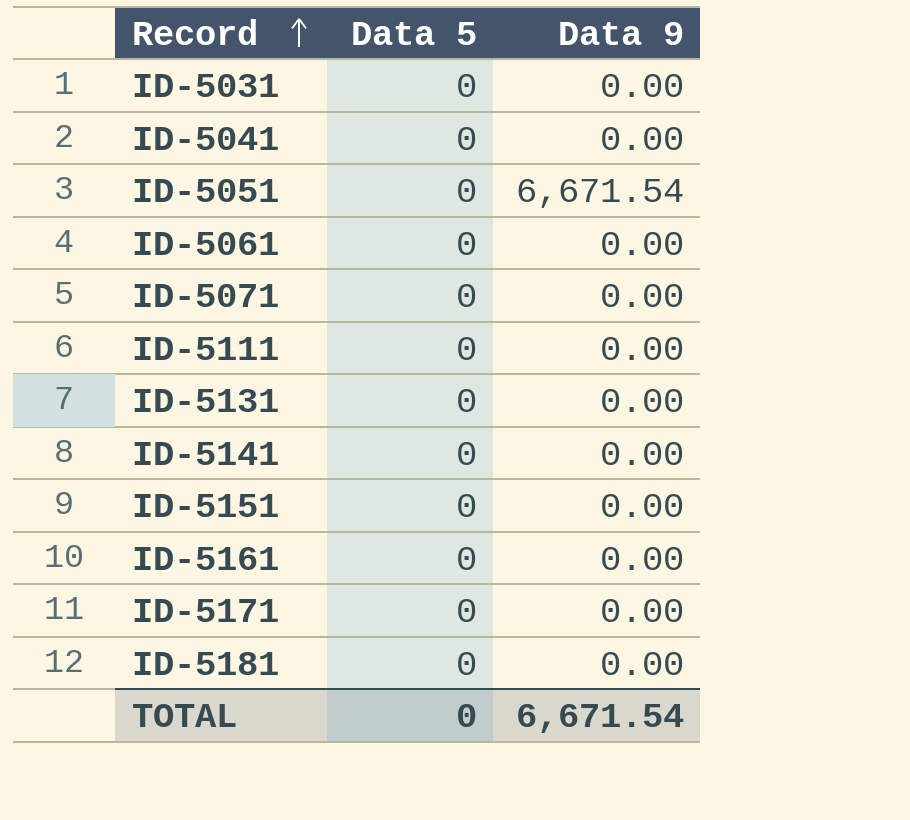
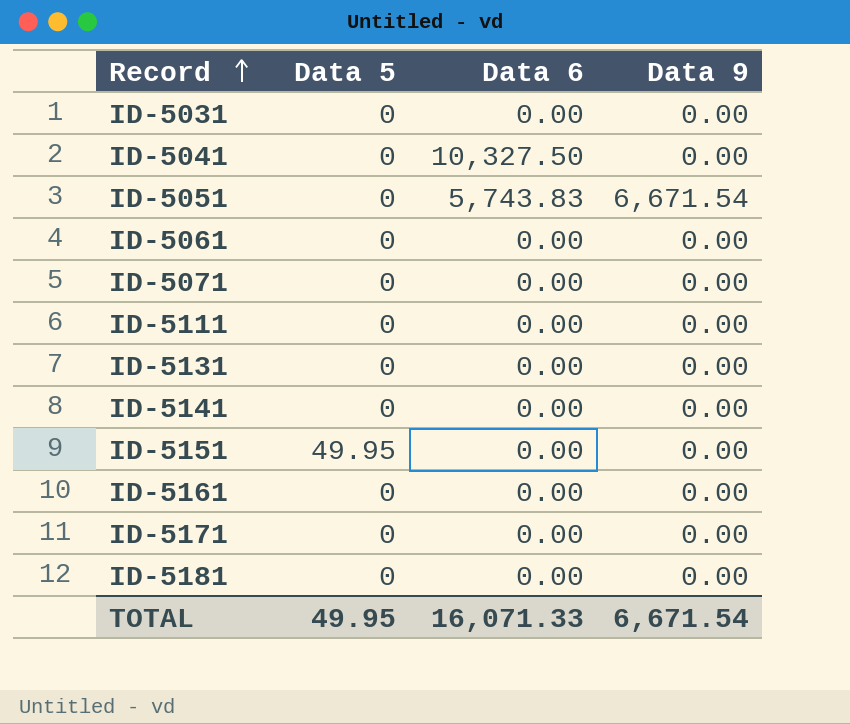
column Data 6 | position: none -> 3
ID-5151 | Data 5: 0 -> 49.95
TOTAL | Data 5: 0 -> 49.95

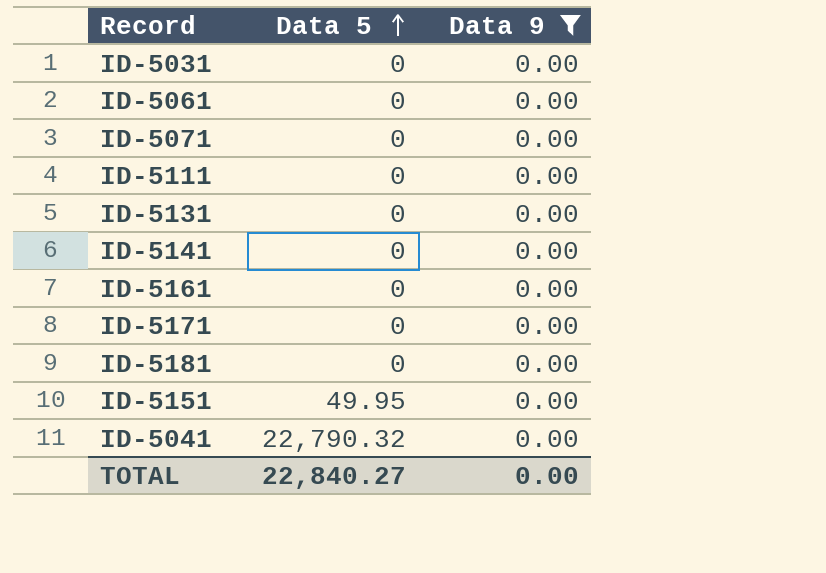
filter: none -> Data 9 = 0.00
row order: Record ascending -> Data 5 ascending
column Data 6 | position: 3 -> none
ID-5041 | Data 5: 0 -> 22,790.32
TOTAL | Data 5: 49.95 -> 22,840.27
TOTAL | Data 9: 6,671.54 -> 0.00

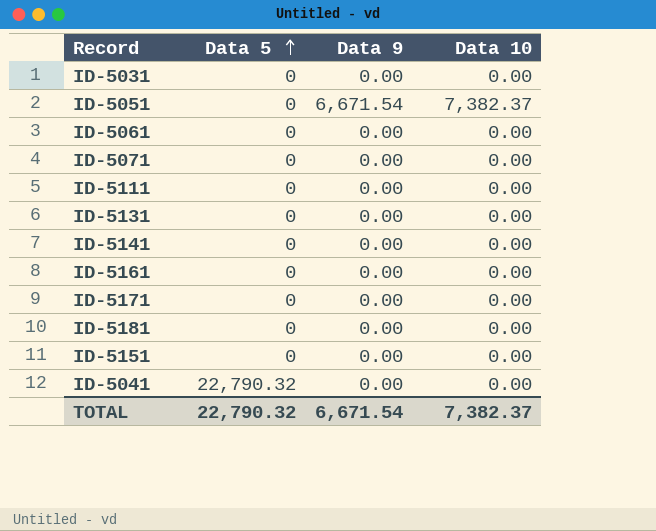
filter: Data 9 = 0.00 -> none
column Data 10 | position: none -> 4
ID-5151 | Data 5: 49.95 -> 0
TOTAL | Data 5: 22,840.27 -> 22,790.32
TOTAL | Data 9: 0.00 -> 6,671.54

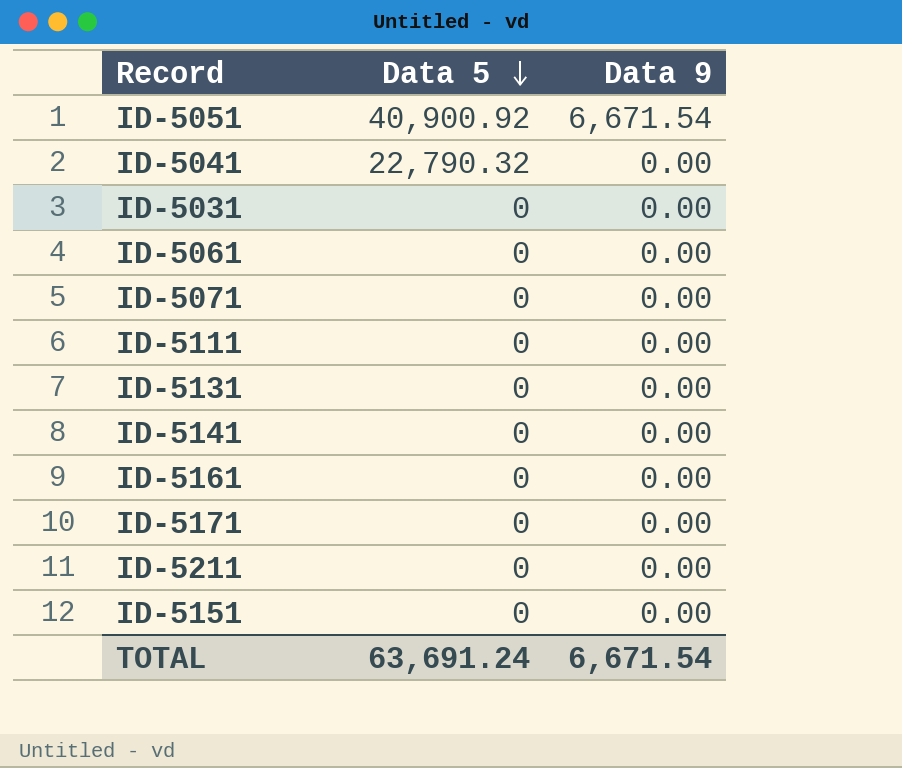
row order: Data 5 ascending -> Data 5 descending
column Data 10 | position: 4 -> none
row ID-5181: 0 | 0.00 | 0.00 -> none
ID-5051 | Data 5: 0 -> 40,900.92
row ID-5211: none -> 0 | 0.00
TOTAL | Data 5: 22,790.32 -> 63,691.24

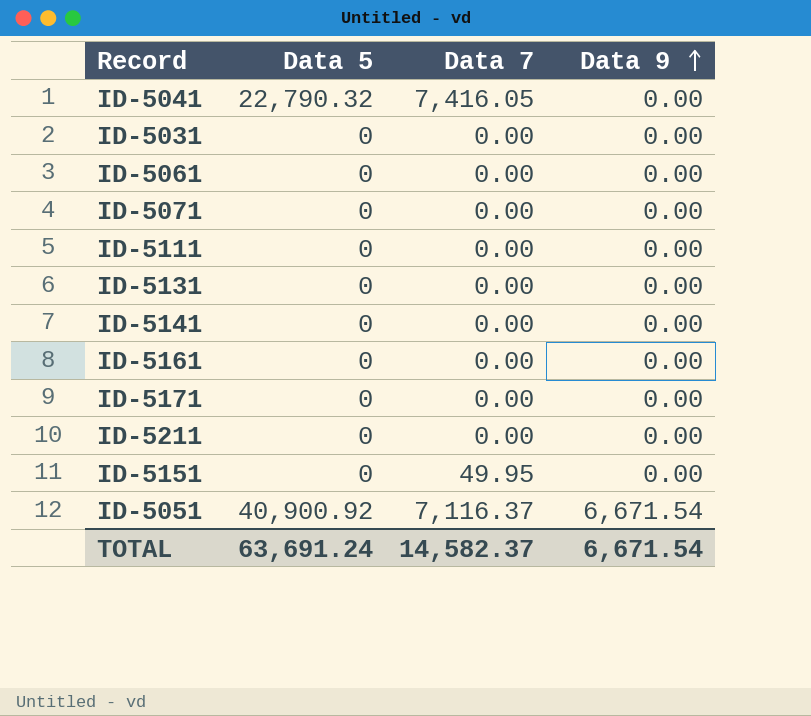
row order: Data 5 descending -> Data 9 ascending
column Data 7 | position: none -> 3

